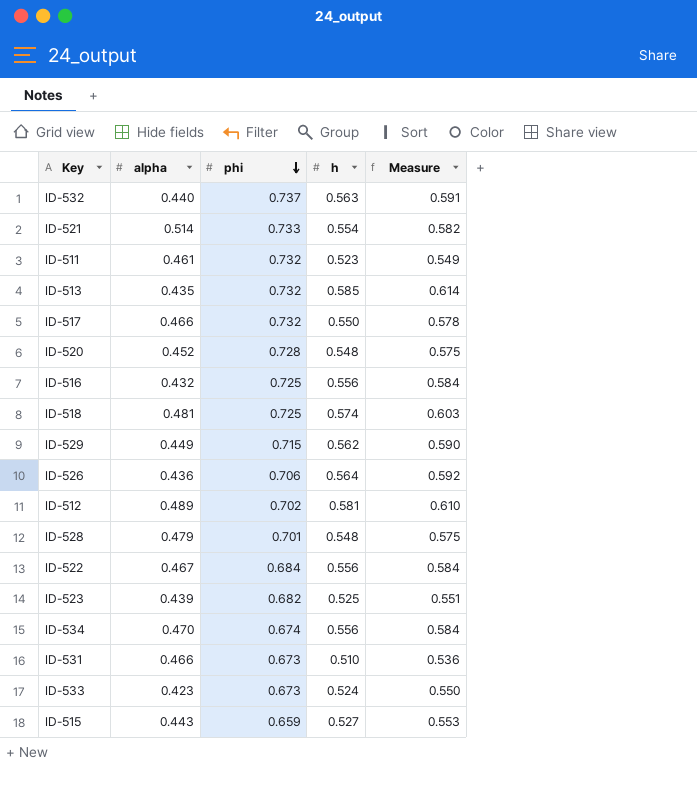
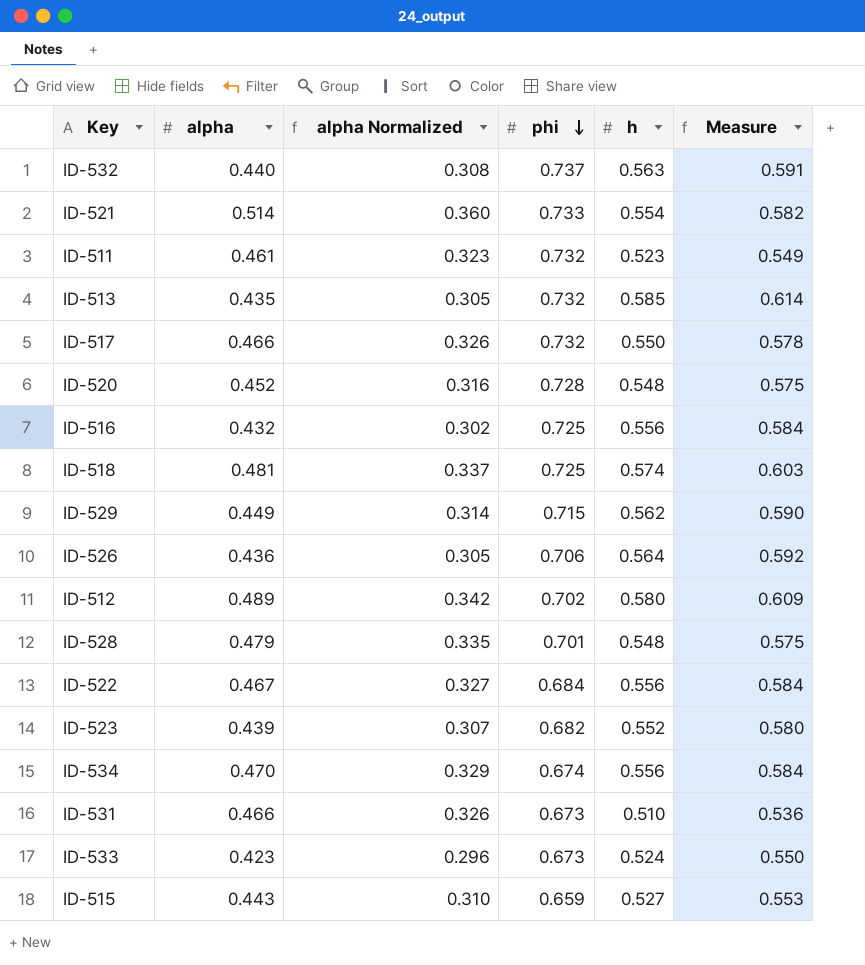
column alpha Normalized | formula: none -> [alpha] * 0.7
ID-512 | h: 0.581 -> 0.580
ID-512 | Measure: 0.610 -> 0.609
ID-523 | h: 0.525 -> 0.552
ID-523 | Measure: 0.551 -> 0.580

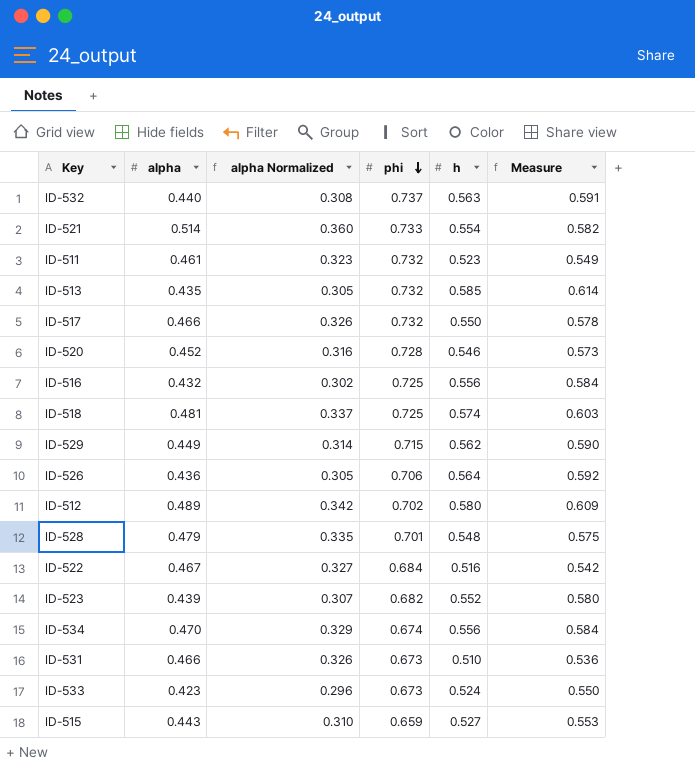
ID-520 | h: 0.548 -> 0.546
ID-520 | Measure: 0.575 -> 0.573
ID-522 | h: 0.556 -> 0.516
ID-522 | Measure: 0.584 -> 0.542

